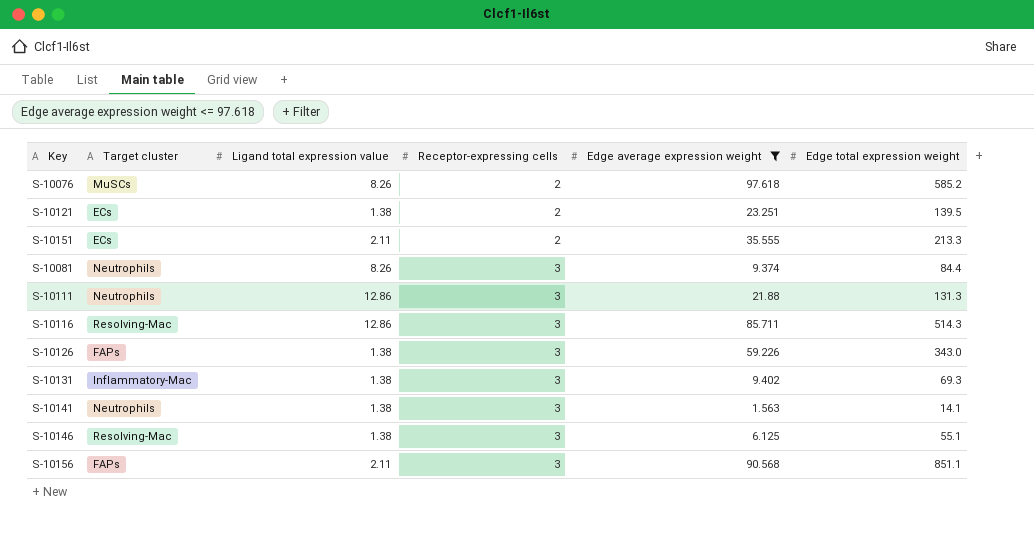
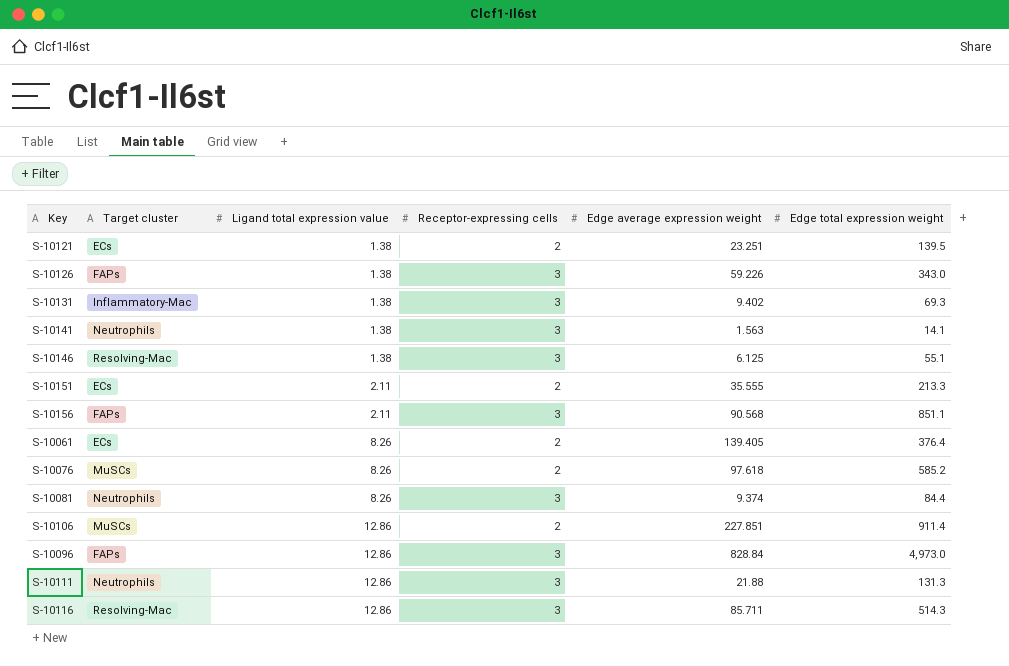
filter: Edge average expression weight <= 97.618 -> none
row order: Receptor-expressing cells ascending -> Ligand total expression value ascending

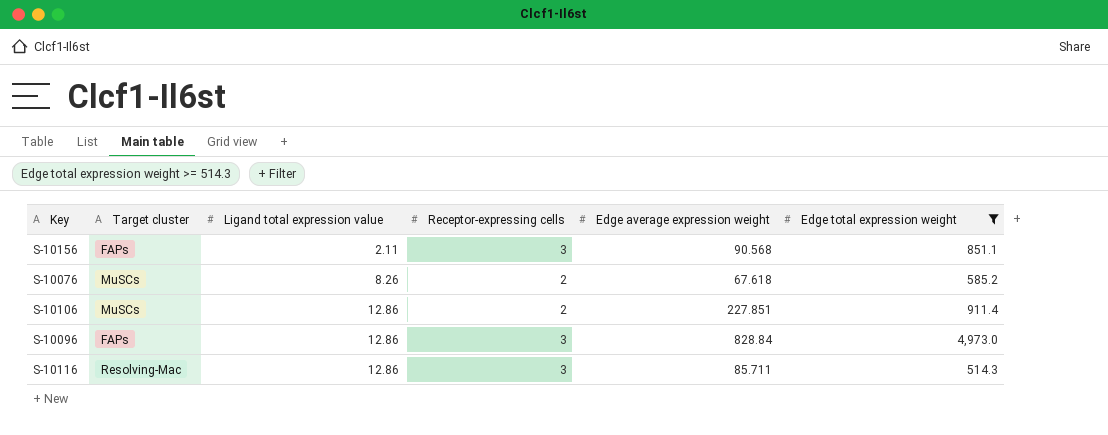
filter: none -> Edge total expression weight >= 514.3
S-10076 | Edge average expression weight: 97.618 -> 67.618

